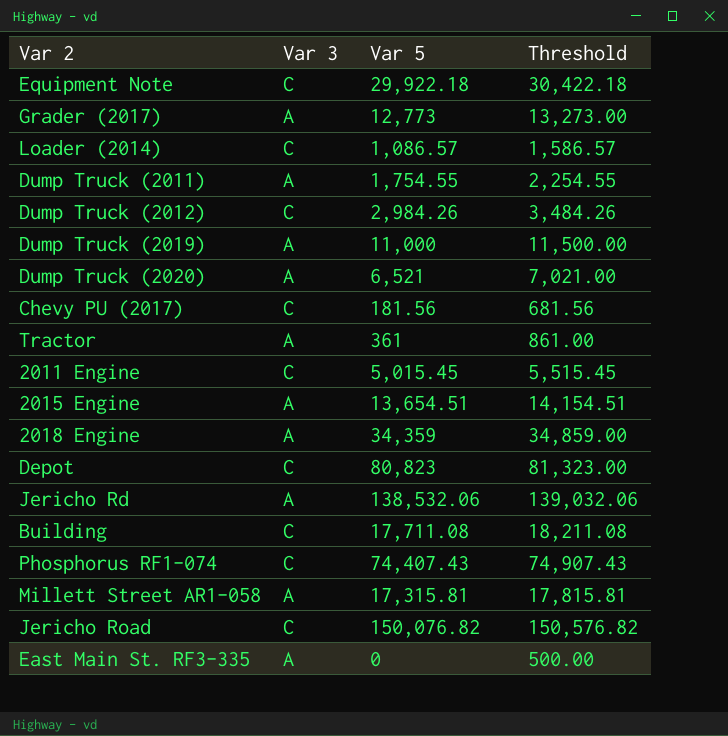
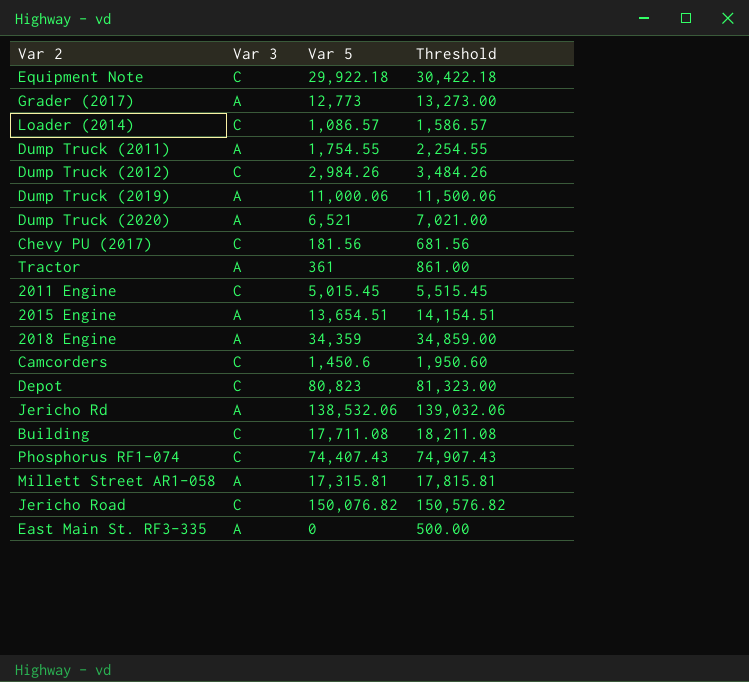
Dump Truck (2019) | Var 5: 11,000 -> 11,000.06
Dump Truck (2019) | Threshold: 11,500.00 -> 11,500.06
row Camcorders: none -> C | 1,450.6 | 1,950.60

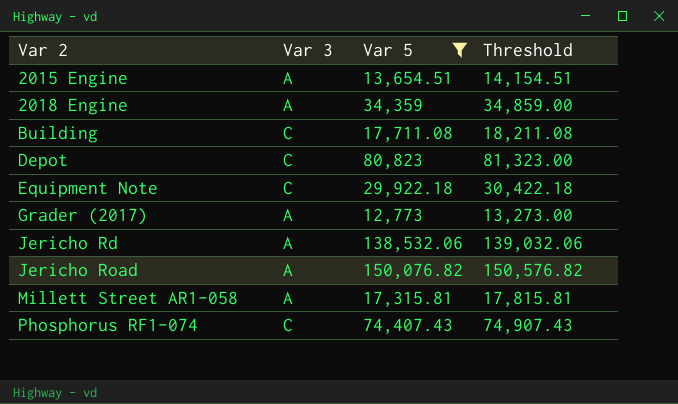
filter: none -> Var 5 >= 12,773
row order: none -> Var 2 ascending
Jericho Road | Var 3: C -> A

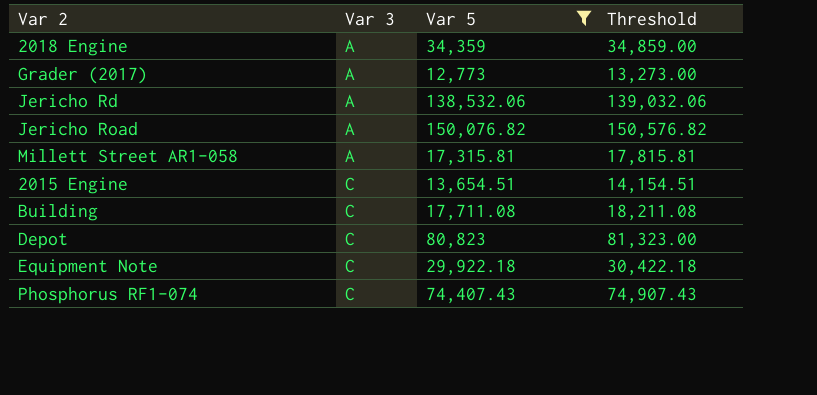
row order: Var 2 ascending -> Var 3 ascending
2015 Engine | Var 3: A -> C

